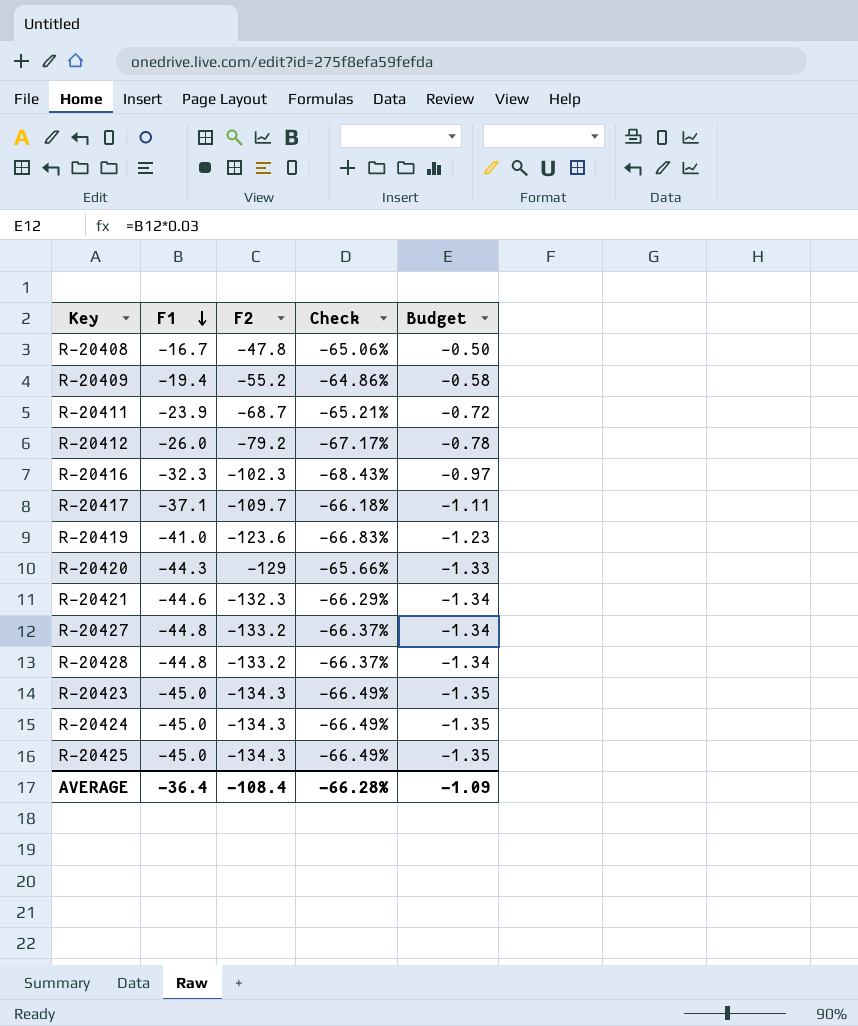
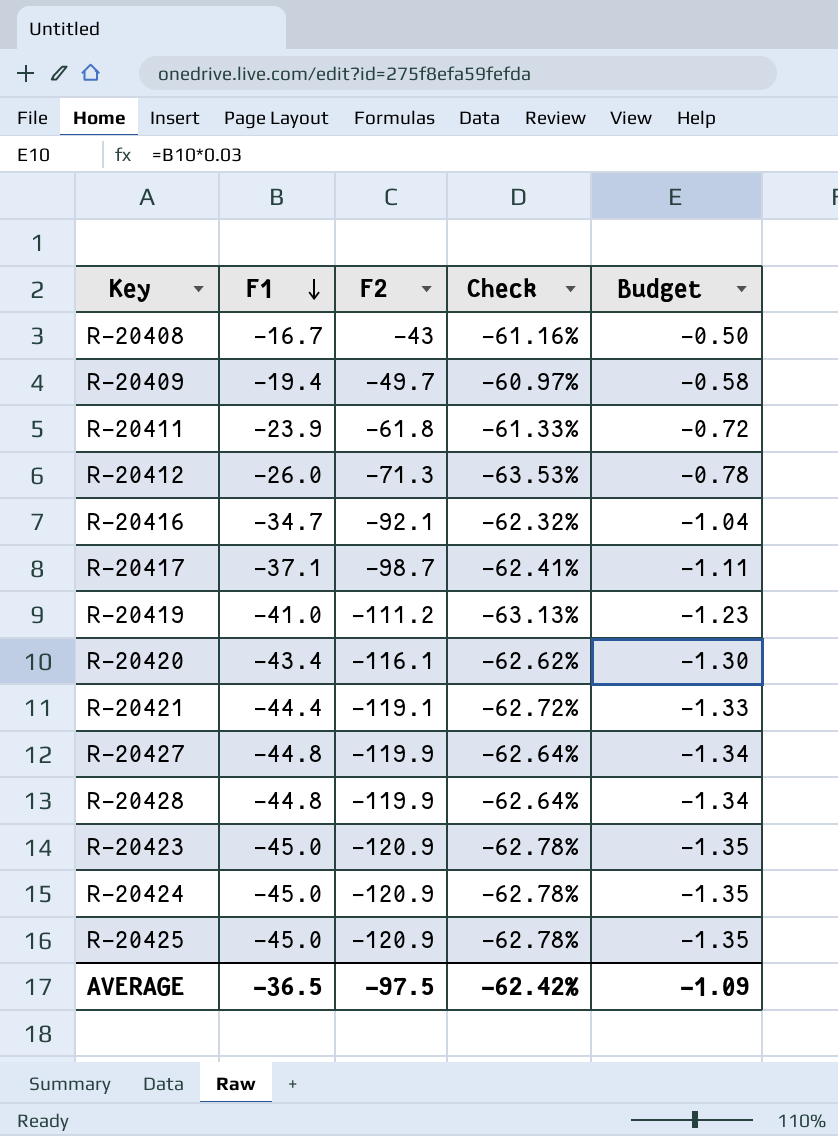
R-20408 | F2: -47.8 -> -43
R-20408 | Check: -65.06% -> -61.16%
R-20409 | F2: -55.2 -> -49.7
R-20409 | Check: -64.86% -> -60.97%
R-20411 | F2: -68.7 -> -61.8
R-20411 | Check: -65.21% -> -61.33%
R-20412 | F2: -79.2 -> -71.3
R-20412 | Check: -67.17% -> -63.53%
R-20416 | F1: -32.3 -> -34.7
R-20416 | F2: -102.3 -> -92.1
R-20416 | Check: -68.43% -> -62.32%
R-20416 | Budget: -0.97 -> -1.04
R-20417 | F2: -109.7 -> -98.7
R-20417 | Check: -66.18% -> -62.41%
R-20419 | F2: -123.6 -> -111.2
R-20419 | Check: -66.83% -> -63.13%
R-20420 | F1: -44.3 -> -43.4
R-20420 | F2: -129 -> -116.1
R-20420 | Check: -65.66% -> -62.62%
R-20420 | Budget: -1.33 -> -1.30
R-20421 | F1: -44.6 -> -44.4
R-20421 | F2: -132.3 -> -119.1
R-20421 | Check: -66.29% -> -62.72%
R-20421 | Budget: -1.34 -> -1.33
R-20427 | F2: -133.2 -> -119.9
R-20427 | Check: -66.37% -> -62.64%
R-20428 | F2: -133.2 -> -119.9
R-20428 | Check: -66.37% -> -62.64%
R-20423 | F2: -134.3 -> -120.9
R-20423 | Check: -66.49% -> -62.78%
R-20424 | F2: -134.3 -> -120.9
R-20424 | Check: -66.49% -> -62.78%
R-20425 | F2: -134.3 -> -120.9
R-20425 | Check: -66.49% -> -62.78%
AVERAGE | F1: -36.4 -> -36.5
AVERAGE | F2: -108.4 -> -97.5
AVERAGE | Check: -66.28% -> -62.42%

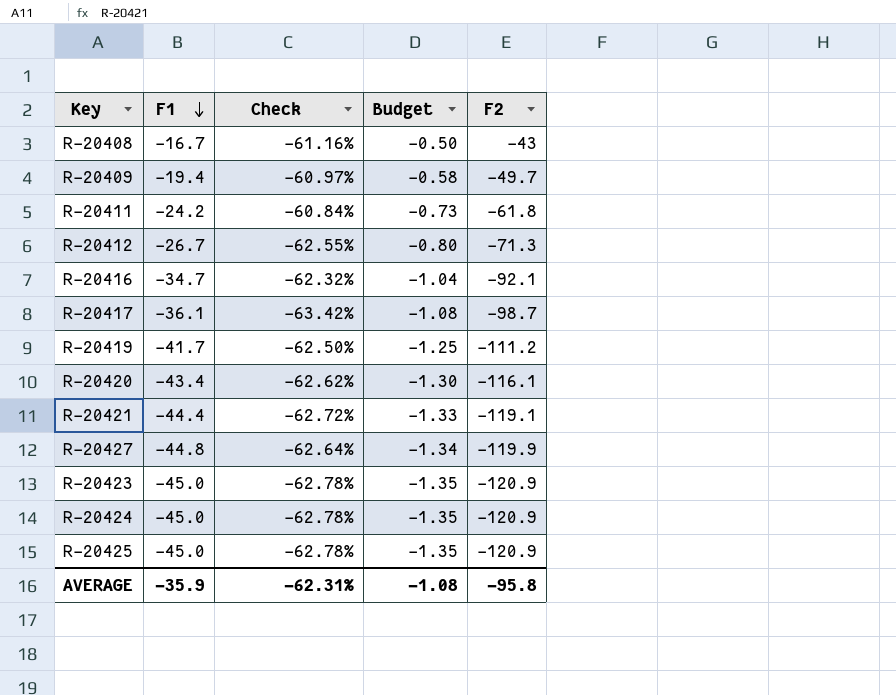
column F2 | position: 3 -> 5
row R-20428: -44.8 | -119.9 | -62.64% | -1.34 -> none
R-20411 | F1: -23.9 -> -24.2
R-20411 | Check: -61.33% -> -60.84%
R-20411 | Budget: -0.72 -> -0.73
R-20412 | F1: -26.0 -> -26.7
R-20412 | Check: -63.53% -> -62.55%
R-20412 | Budget: -0.78 -> -0.80
R-20417 | F1: -37.1 -> -36.1
R-20417 | Check: -62.41% -> -63.42%
R-20417 | Budget: -1.11 -> -1.08
R-20419 | F1: -41.0 -> -41.7
R-20419 | Check: -63.13% -> -62.50%
R-20419 | Budget: -1.23 -> -1.25
AVERAGE | F1: -36.5 -> -35.9
AVERAGE | Check: -62.42% -> -62.31%
AVERAGE | Budget: -1.09 -> -1.08
AVERAGE | F2: -97.5 -> -95.8

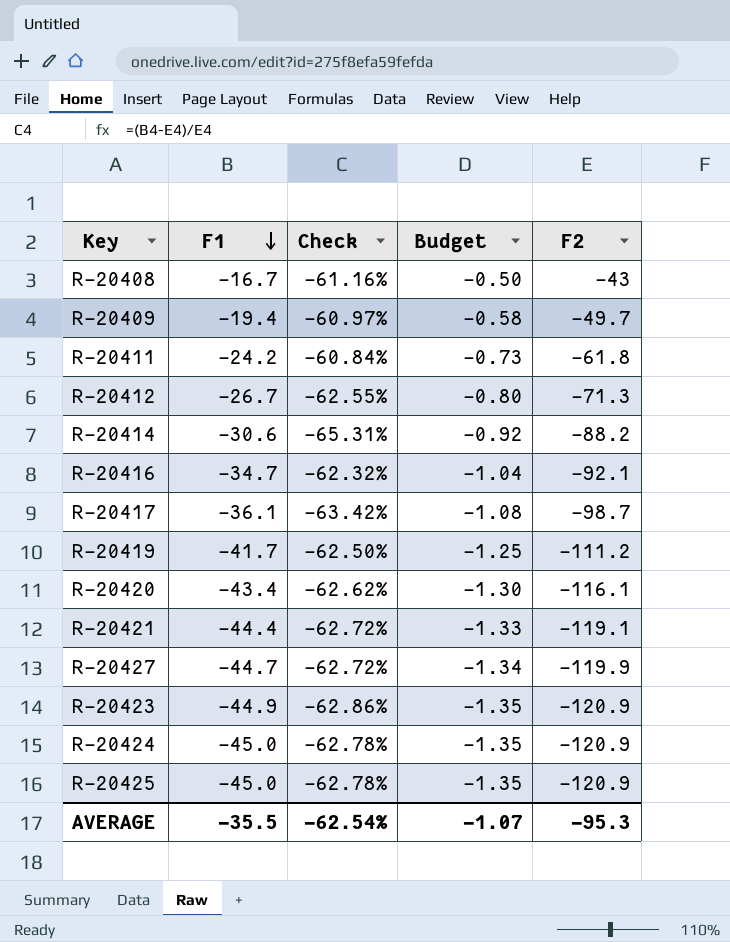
row R-20414: none -> -30.6 | -65.31% | -0.92 | -88.2
R-20427 | F1: -44.8 -> -44.7
R-20427 | Check: -62.64% -> -62.72%
R-20423 | F1: -45.0 -> -44.9
R-20423 | Check: -62.78% -> -62.86%
AVERAGE | F1: -35.9 -> -35.5
AVERAGE | Check: -62.31% -> -62.54%
AVERAGE | Budget: -1.08 -> -1.07
AVERAGE | F2: -95.8 -> -95.3

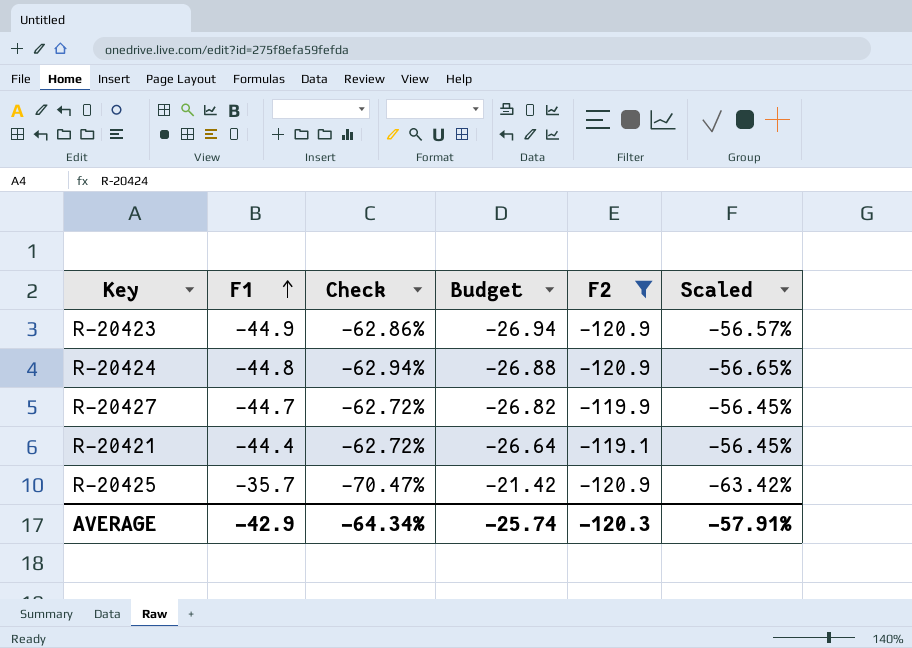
filter: none -> F2 <= -119.1
row order: F1 descending -> F1 ascending
column Budget | formula: [F1] * 0.03 -> [F1] * 0.6
column Scaled | formula: none -> [Check] * 0.9
R-20424 | F1: -45.0 -> -44.8
R-20424 | Check: -62.78% -> -62.94%
R-20425 | F1: -45.0 -> -35.7
R-20425 | Check: -62.78% -> -70.47%
AVERAGE | F1: -35.5 -> -42.9
AVERAGE | Check: -62.54% -> -64.34%
AVERAGE | Budget: -1.07 -> -25.74
AVERAGE | F2: -95.3 -> -120.3

